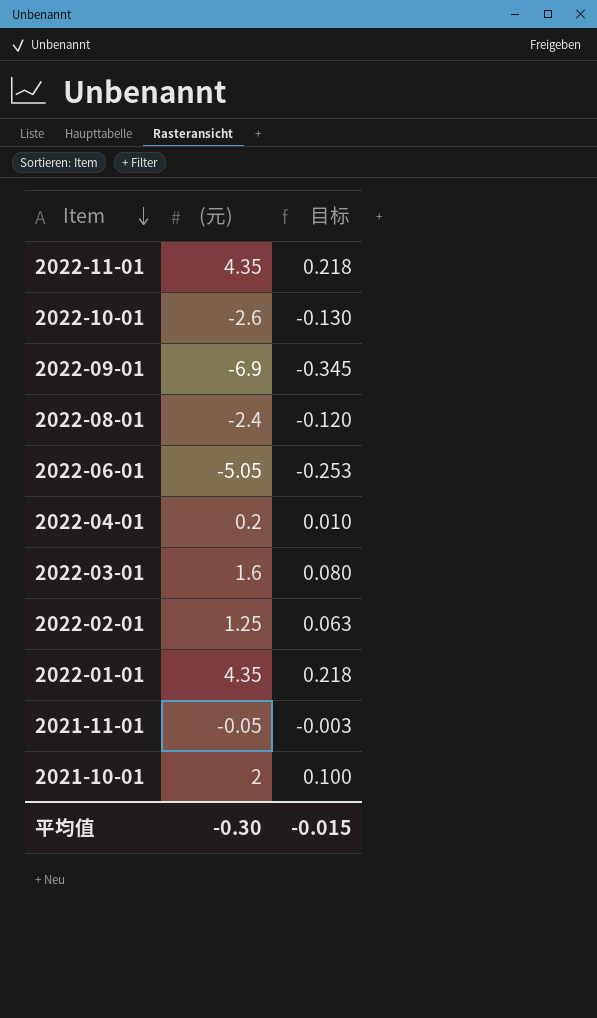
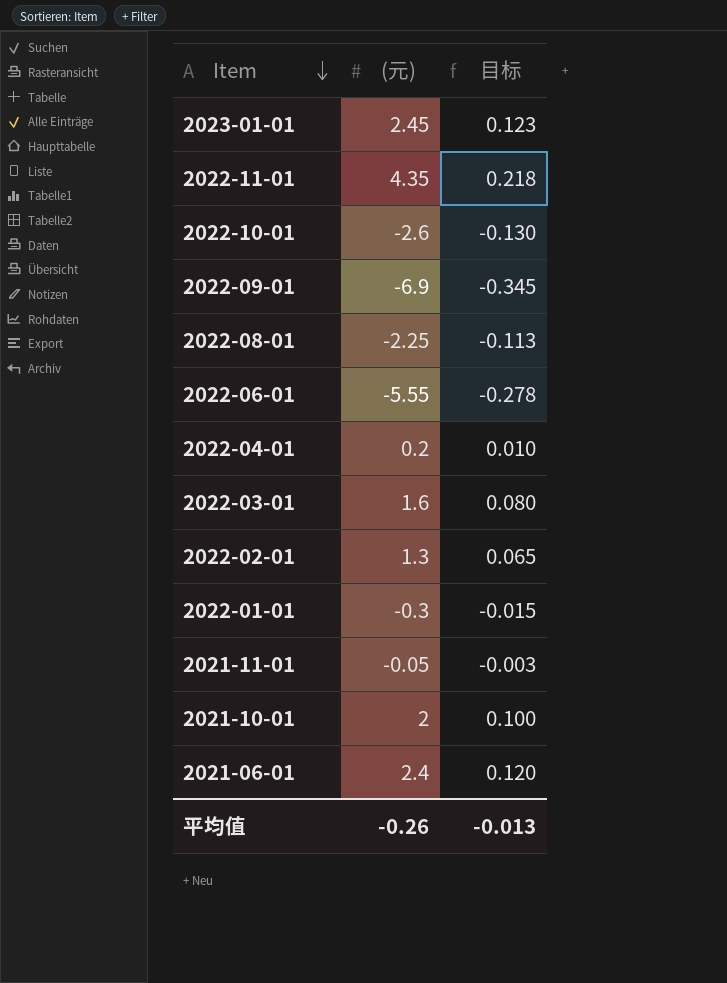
row 2023-01-01: none -> 2.45 | 0.123
2022-08-01 | (元): -2.4 -> -2.25
2022-08-01 | 目标: -0.120 -> -0.113
2022-06-01 | (元): -5.05 -> -5.55
2022-06-01 | 目标: -0.253 -> -0.278
2022-02-01 | (元): 1.25 -> 1.3
2022-02-01 | 目标: 0.063 -> 0.065
2022-01-01 | (元): 4.35 -> -0.3
2022-01-01 | 目标: 0.218 -> -0.015
row 2021-06-01: none -> 2.4 | 0.120
平均值 | (元): -0.30 -> -0.26
平均值 | 目标: -0.015 -> -0.013

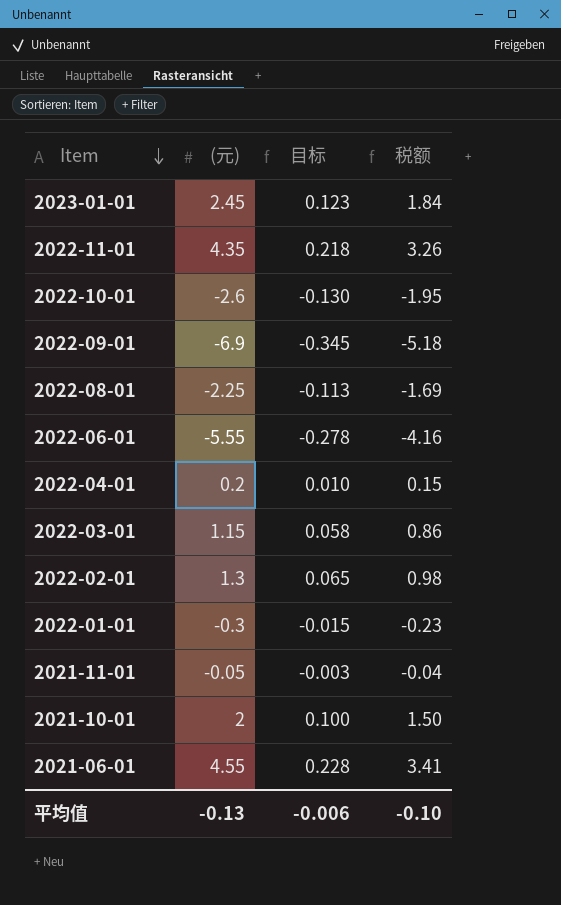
column 税额 | formula: none -> [(元)] * 0.75
2022-03-01 | (元): 1.6 -> 1.15
2022-03-01 | 目标: 0.080 -> 0.058
2021-06-01 | (元): 2.4 -> 4.55
2021-06-01 | 目标: 0.120 -> 0.228
平均值 | (元): -0.26 -> -0.13
平均值 | 目标: -0.013 -> -0.006

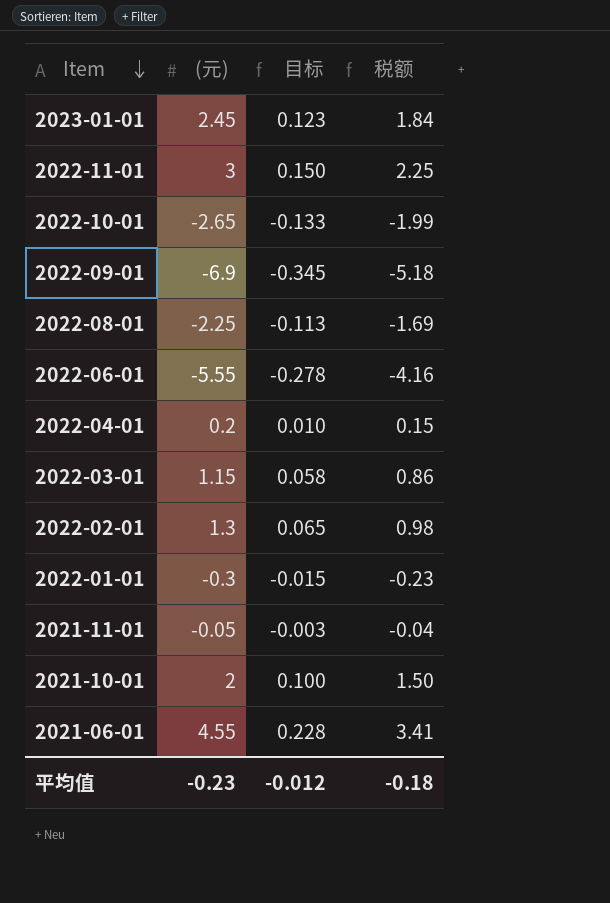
2022-11-01 | (元): 4.35 -> 3
2022-11-01 | 目标: 0.218 -> 0.150
2022-11-01 | 税额: 3.26 -> 2.25
2022-10-01 | (元): -2.6 -> -2.65
2022-10-01 | 目标: -0.130 -> -0.133
2022-10-01 | 税额: -1.95 -> -1.99
平均值 | (元): -0.13 -> -0.23
平均值 | 目标: -0.006 -> -0.012
平均值 | 税额: -0.10 -> -0.18

